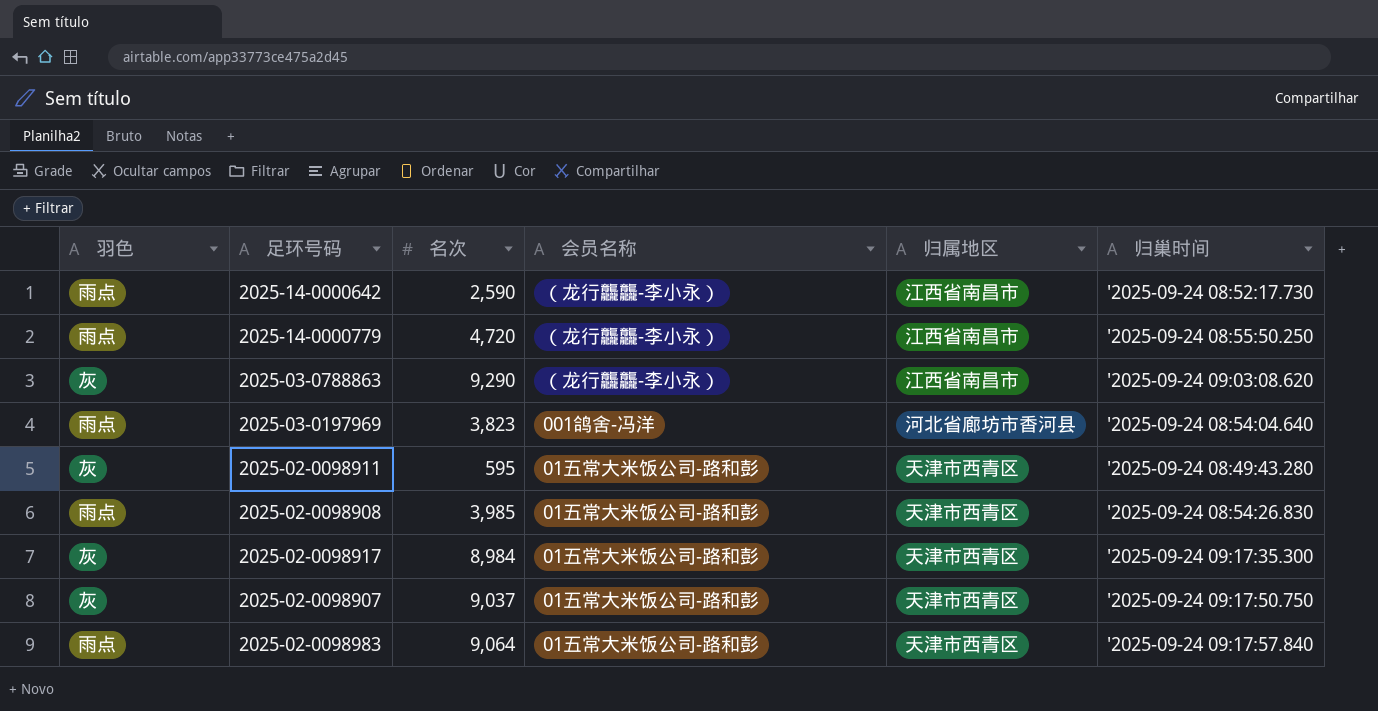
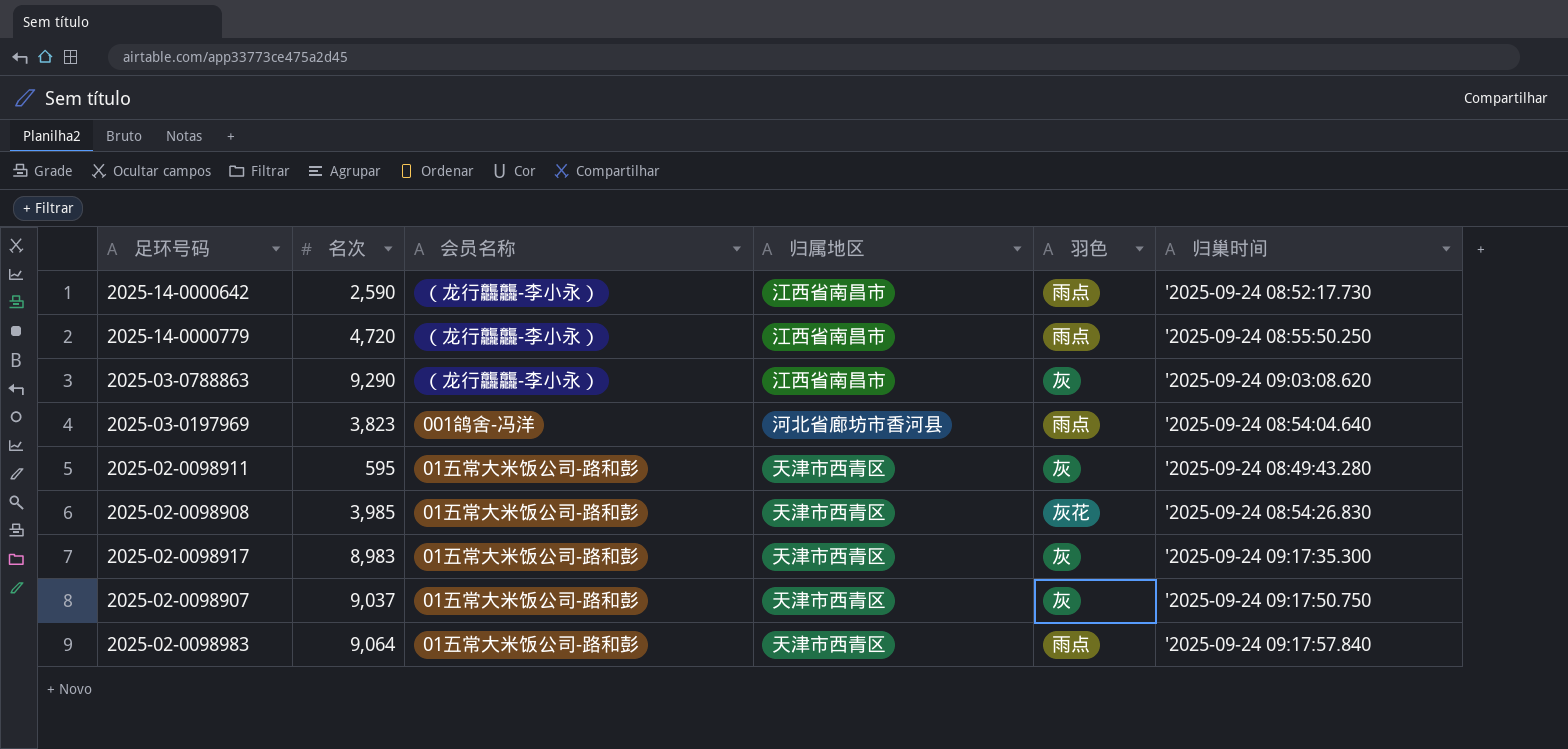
column 羽色 | position: 1 -> 5
2025-02-0098908 | 羽色: 雨点 -> 灰花
2025-02-0098917 | 名次: 8,984 -> 8,983

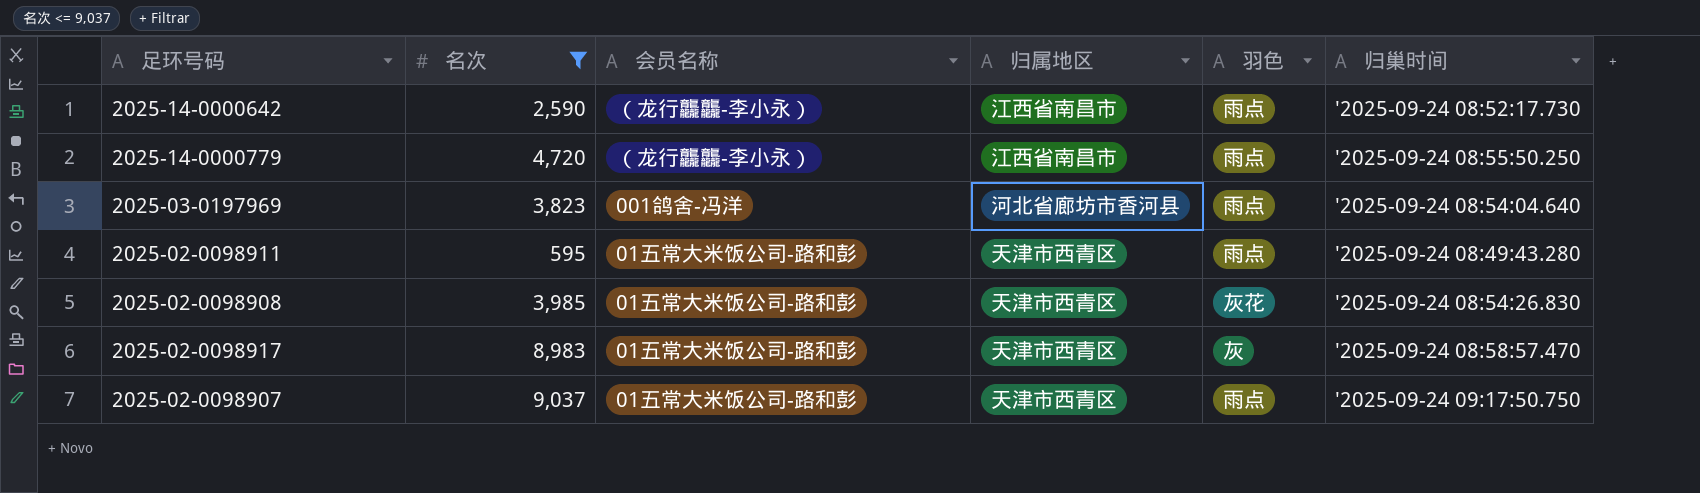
filter: none -> 名次 <= 9,037
2025-02-0098911 | 羽色: 灰 -> 雨点
2025-02-0098917 | 归巢时间: '2025-09-24 09:17:35.300 -> '2025-09-24 08:58:57.470
2025-02-0098907 | 羽色: 灰 -> 雨点

